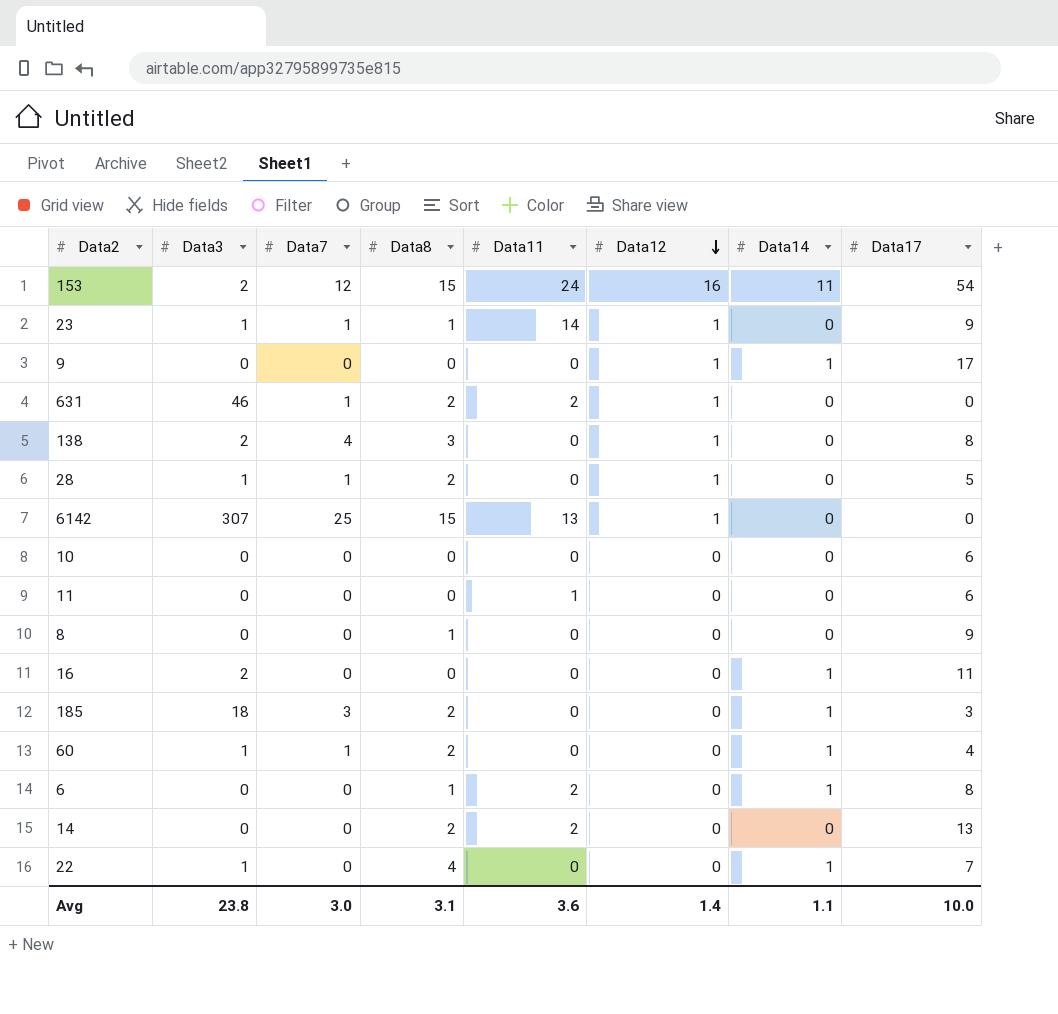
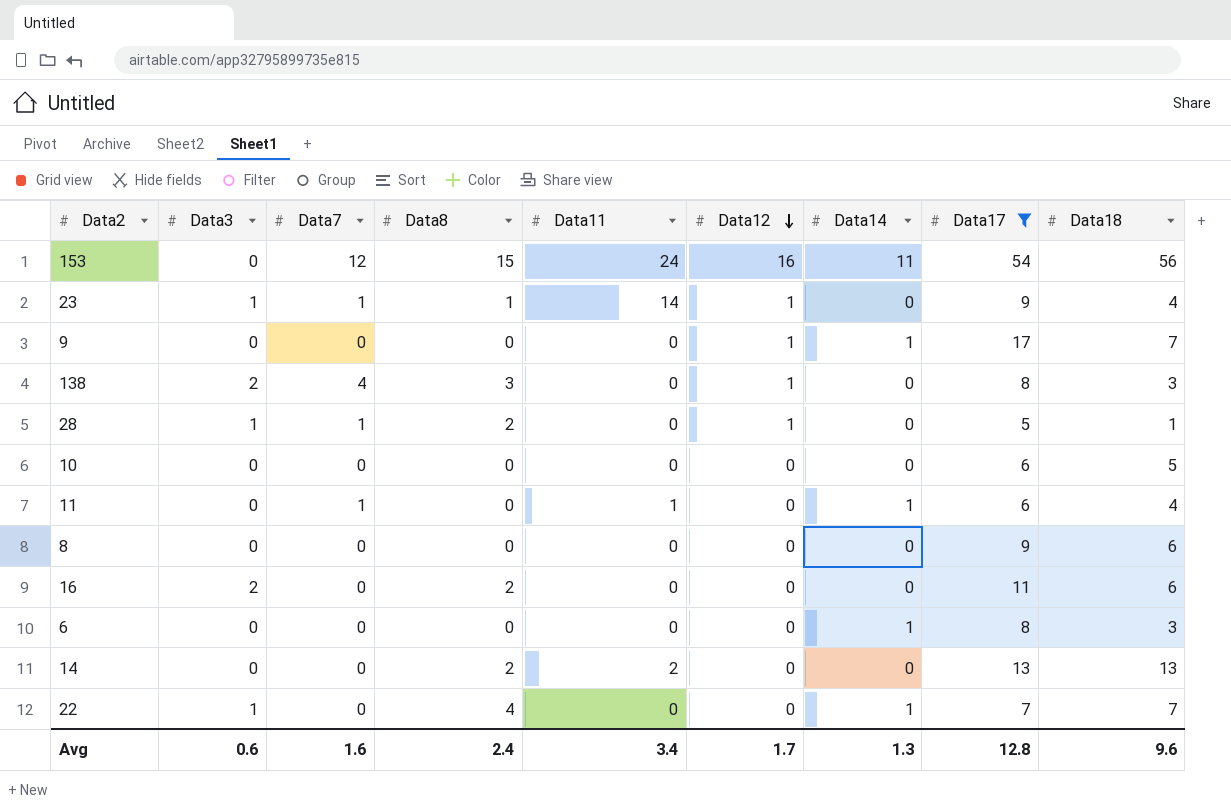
filter: none -> Data17 >= 5
column Data18 | position: none -> 9
153 | Data3: 2 -> 0
11 | Data7: 0 -> 1
11 | Data14: 0 -> 1
8 | Data8: 1 -> 0
16 | Data8: 0 -> 2
16 | Data14: 1 -> 0
6 | Data8: 1 -> 0
6 | Data11: 2 -> 0
Avg | Data3: 23.8 -> 0.6
Avg | Data7: 3.0 -> 1.6
Avg | Data8: 3.1 -> 2.4
Avg | Data11: 3.6 -> 3.4
Avg | Data12: 1.4 -> 1.7
Avg | Data14: 1.1 -> 1.3
Avg | Data17: 10.0 -> 12.8

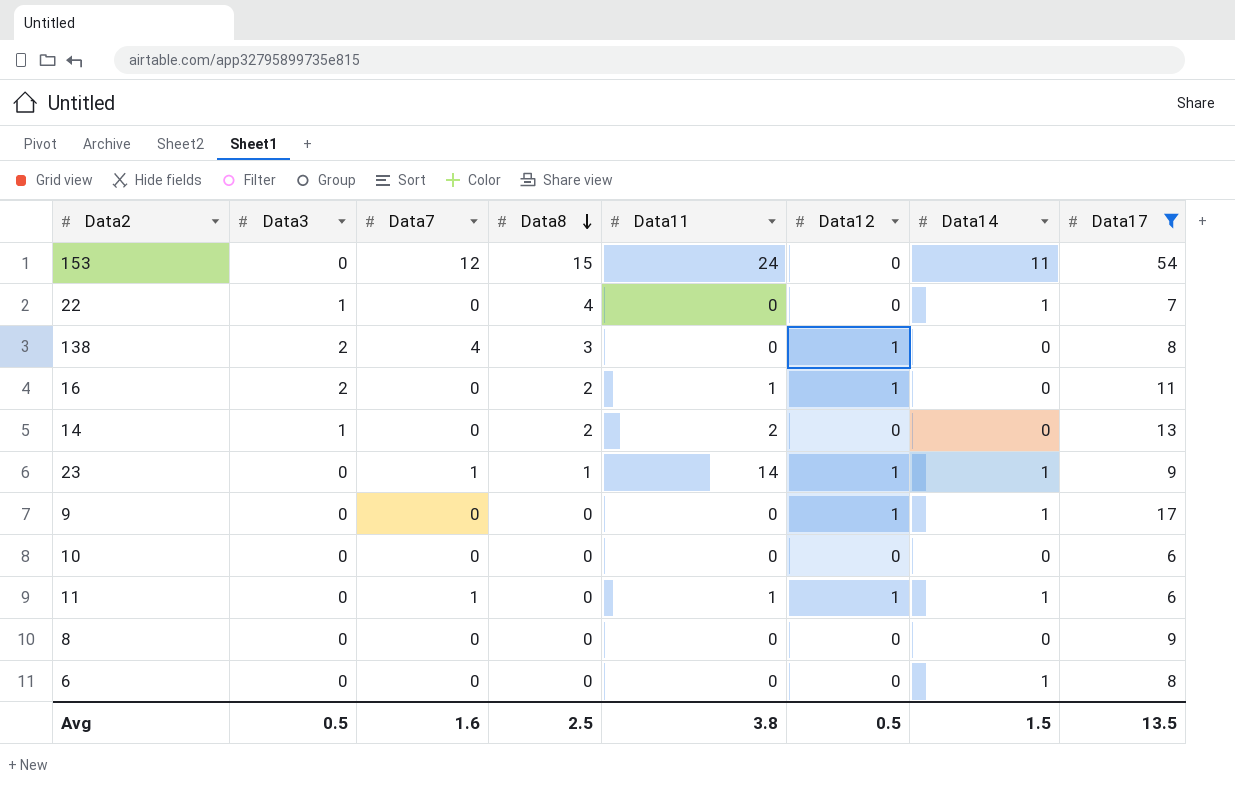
row order: Data12 descending -> Data8 descending
column Data18 | position: 9 -> none
row 28: 1 | 1 | 2 | 0 | 1 | 0 | 5 | 1 -> none
153 | Data12: 16 -> 0
16 | Data11: 0 -> 1
16 | Data12: 0 -> 1
14 | Data3: 0 -> 1
23 | Data3: 1 -> 0
23 | Data14: 0 -> 1
11 | Data12: 0 -> 1
Avg | Data3: 0.6 -> 0.5
Avg | Data8: 2.4 -> 2.5
Avg | Data11: 3.4 -> 3.8
Avg | Data12: 1.7 -> 0.5
Avg | Data14: 1.3 -> 1.5
Avg | Data17: 12.8 -> 13.5

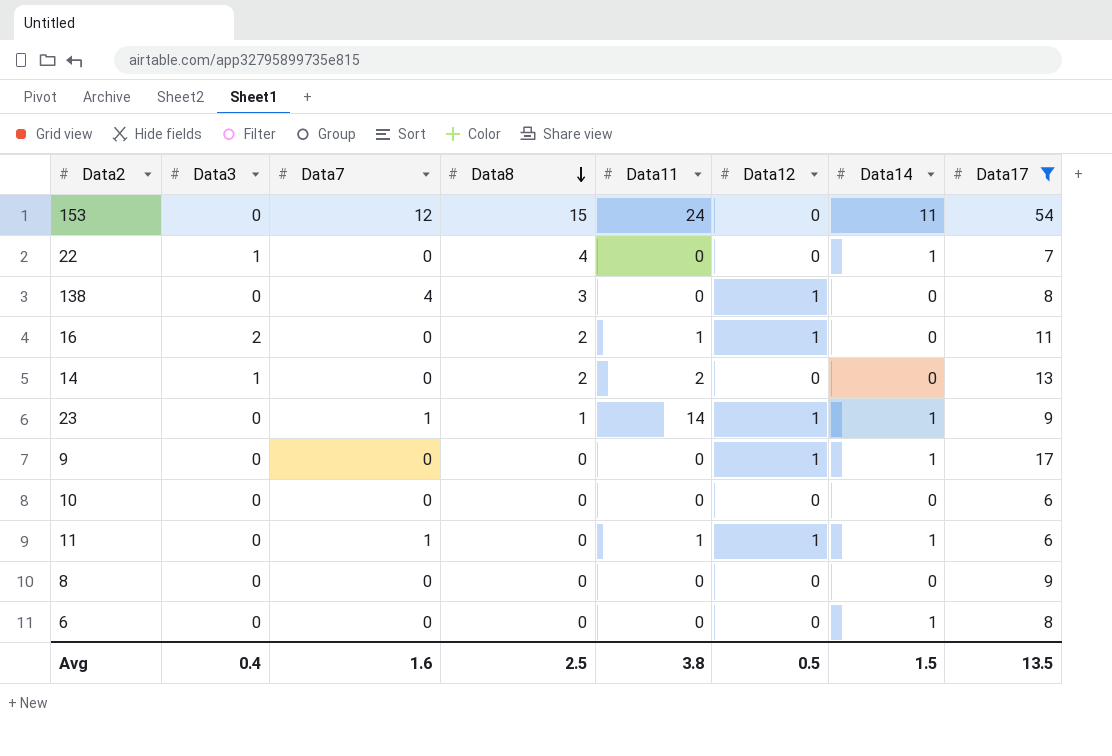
138 | Data3: 2 -> 0
Avg | Data3: 0.5 -> 0.4

